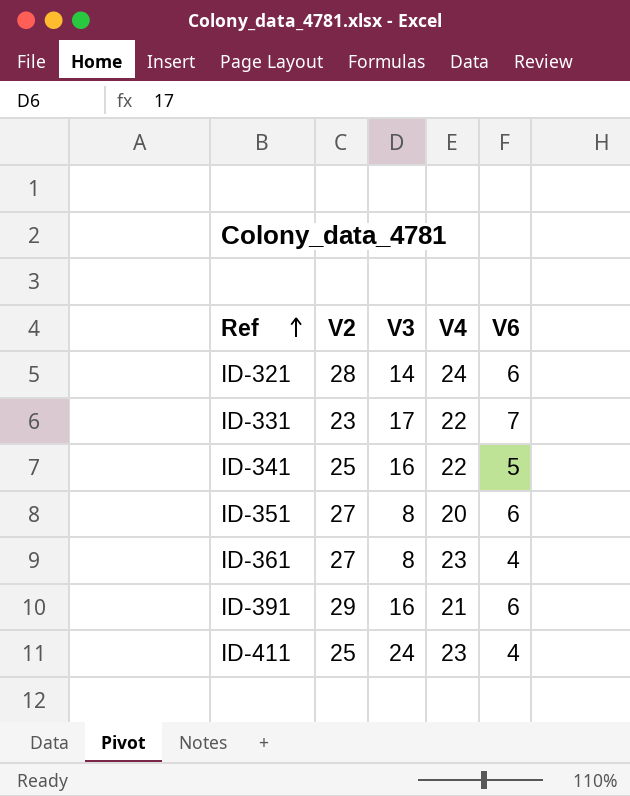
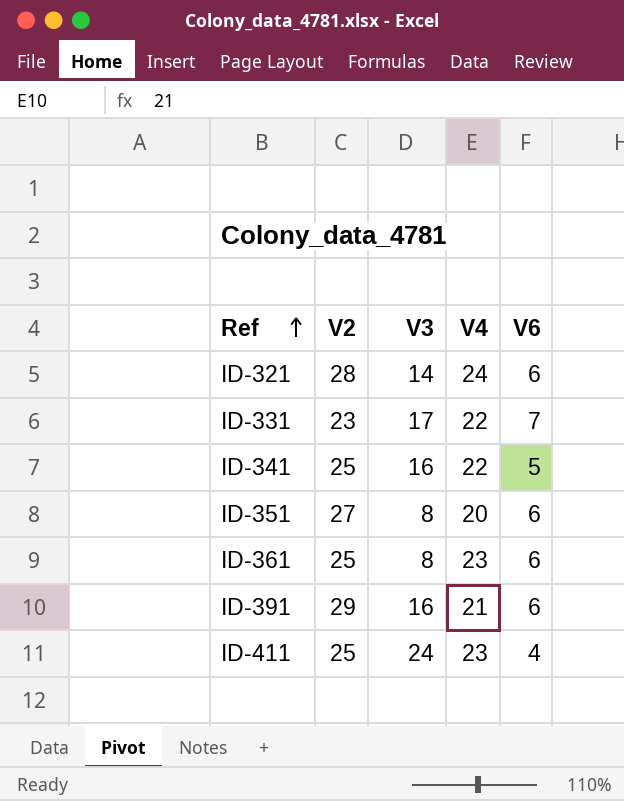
ID-361 | V2: 27 -> 25
ID-361 | V6: 4 -> 6

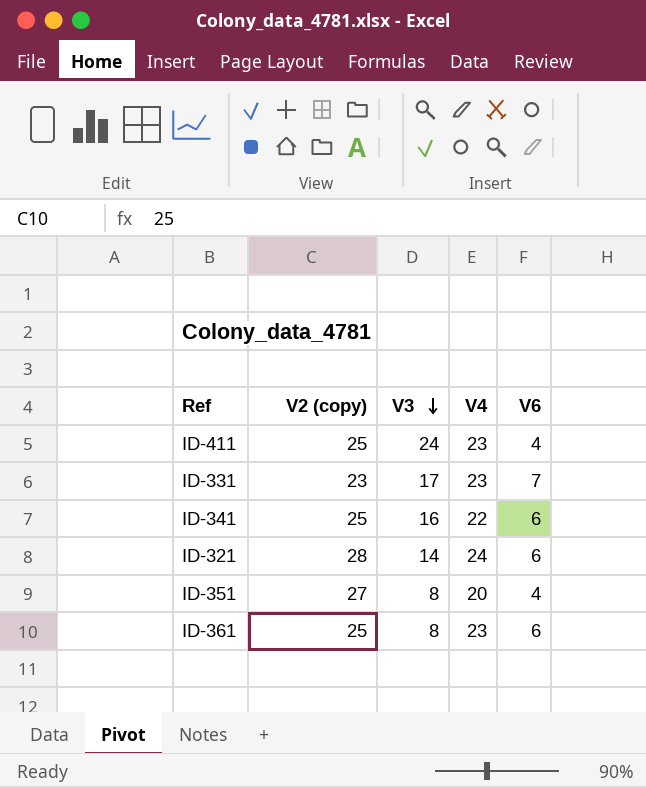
row order: Ref ascending -> V3 descending
column name: V2 -> V2 (copy)
row ID-391: 29 | 16 | 21 | 6 -> none
ID-331 | V4: 22 -> 23
ID-341 | V6: 5 -> 6
ID-351 | V6: 6 -> 4

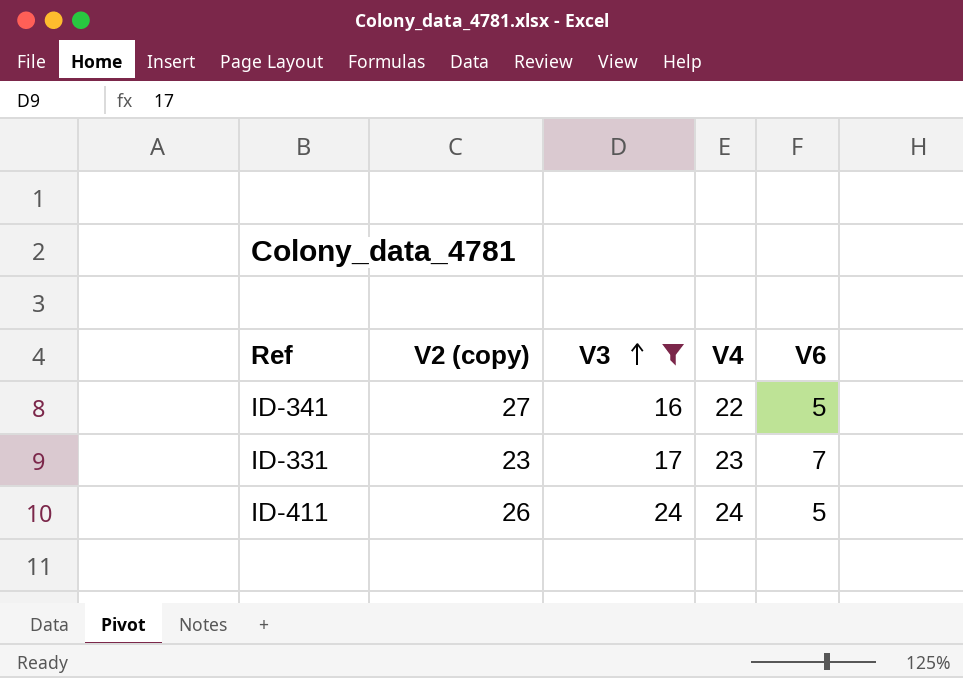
filter: none -> V3 >= 16
row order: V3 descending -> V3 ascending
ID-341 | V2 (copy): 25 -> 27
ID-341 | V6: 6 -> 5
ID-411 | V2 (copy): 25 -> 26
ID-411 | V4: 23 -> 24
ID-411 | V6: 4 -> 5

